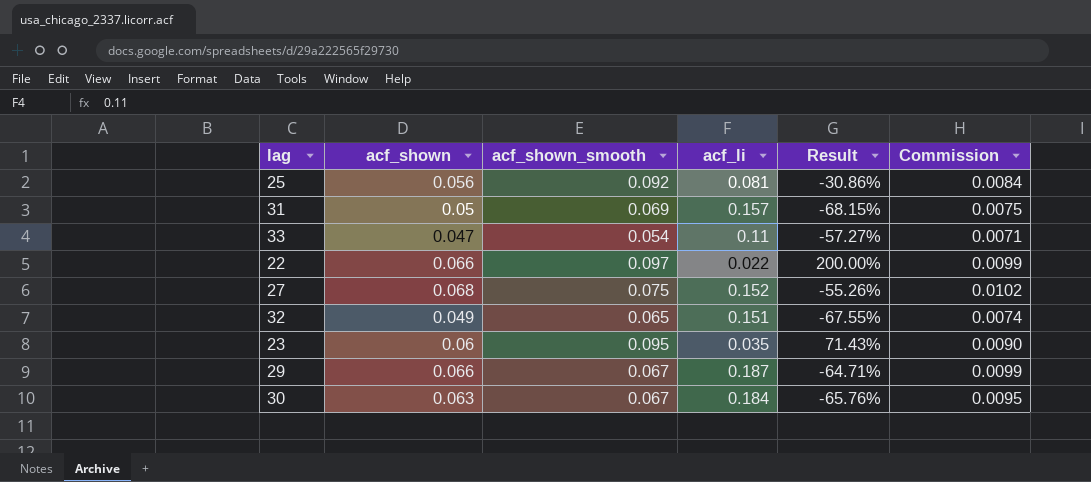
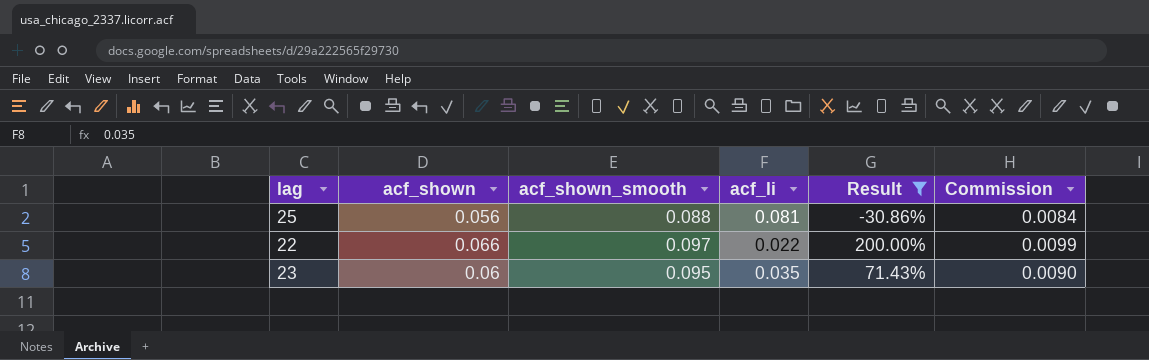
filter: none -> Result >= -30.86%
25 | acf_shown_smooth: 0.092 -> 0.088

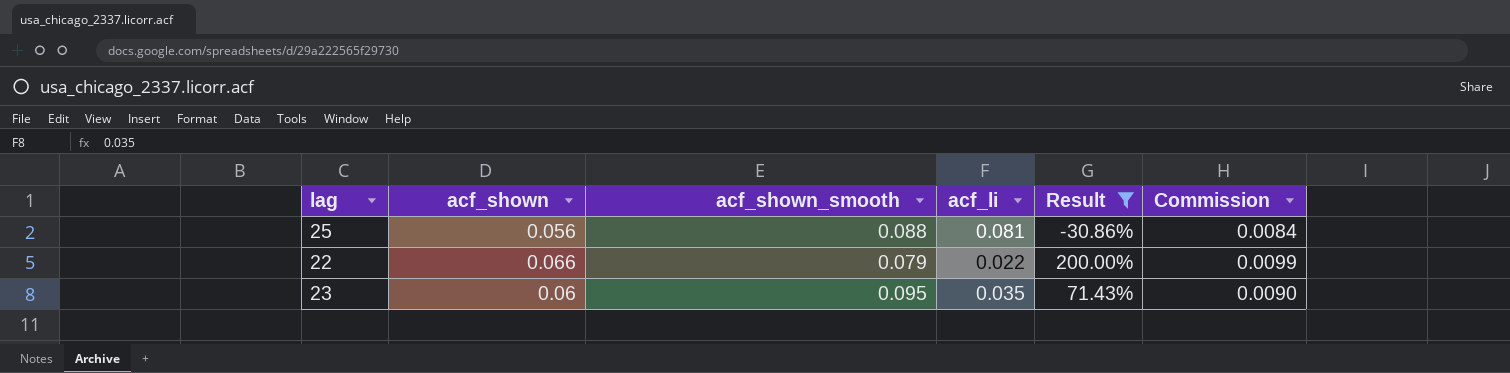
22 | acf_shown_smooth: 0.097 -> 0.079

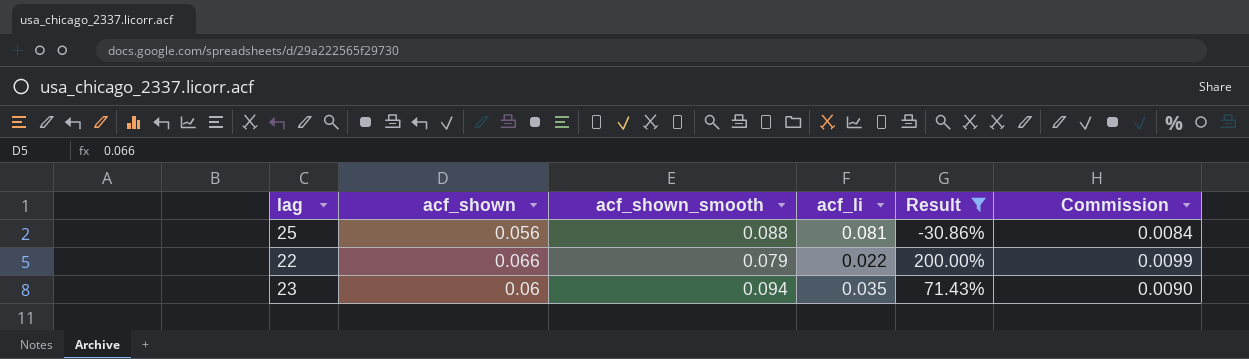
23 | acf_shown_smooth: 0.095 -> 0.094

